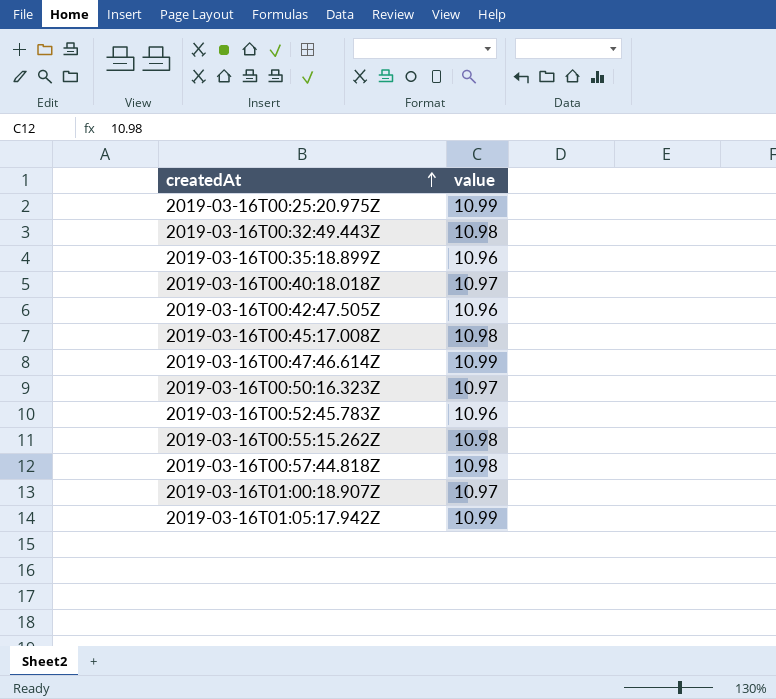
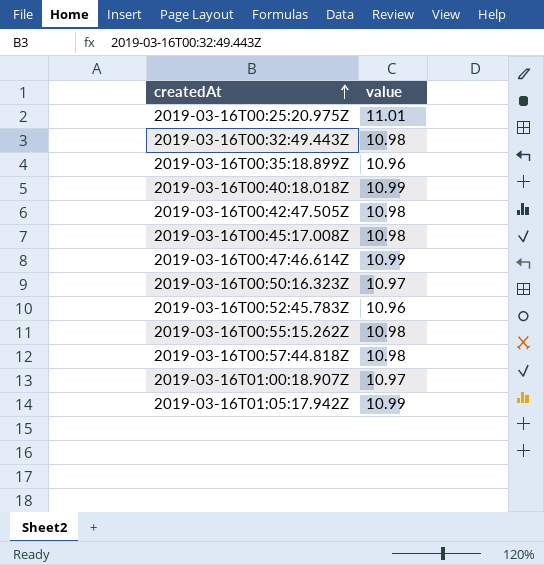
2019-03-16T00:25:20.975Z | value: 10.99 -> 11.01
2019-03-16T00:40:18.018Z | value: 10.97 -> 10.99
2019-03-16T00:42:47.505Z | value: 10.96 -> 10.98

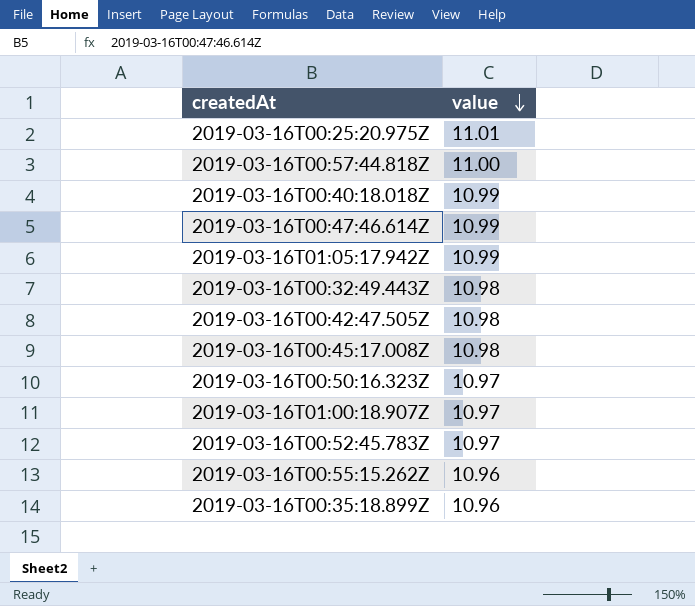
row order: createdAt ascending -> value descending
2019-03-16T00:57:44.818Z | value: 10.98 -> 11.00
2019-03-16T00:52:45.783Z | value: 10.96 -> 10.97
2019-03-16T00:55:15.262Z | value: 10.98 -> 10.96

